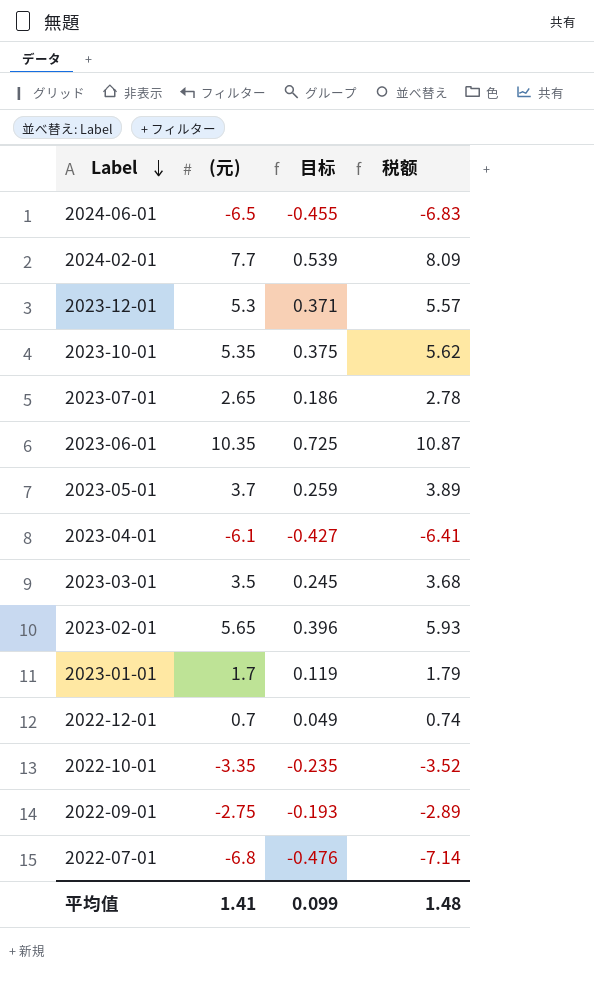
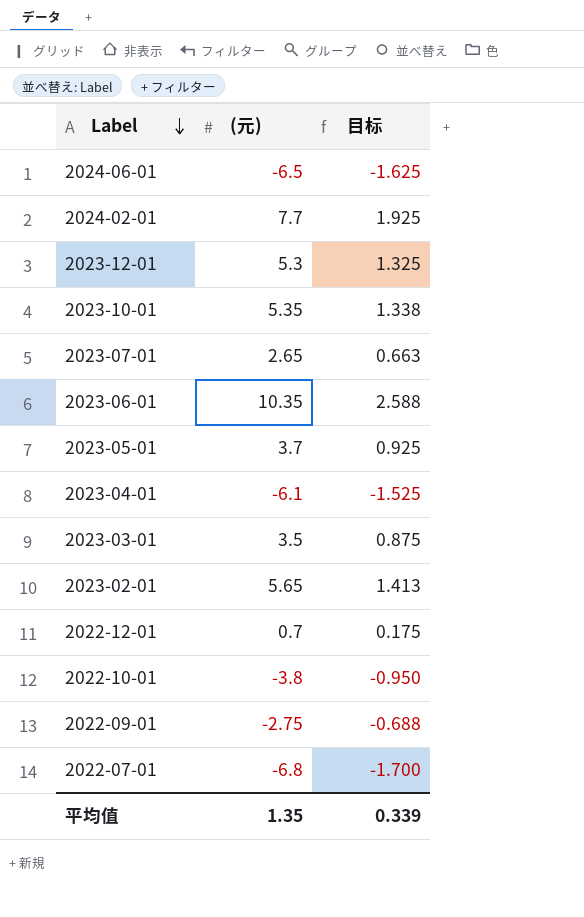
column 税额 | formula: [(元)] * 1.05 -> none
column 目标 | formula: [(元)] * 0.07 -> [(元)] * 0.25
row 2023-01-01: 1.7 | 0.119 | 1.79 -> none
2022-10-01 | (元): -3.35 -> -3.8
平均值 | (元): 1.41 -> 1.35
平均值 | 目标: 0.099 -> 0.339

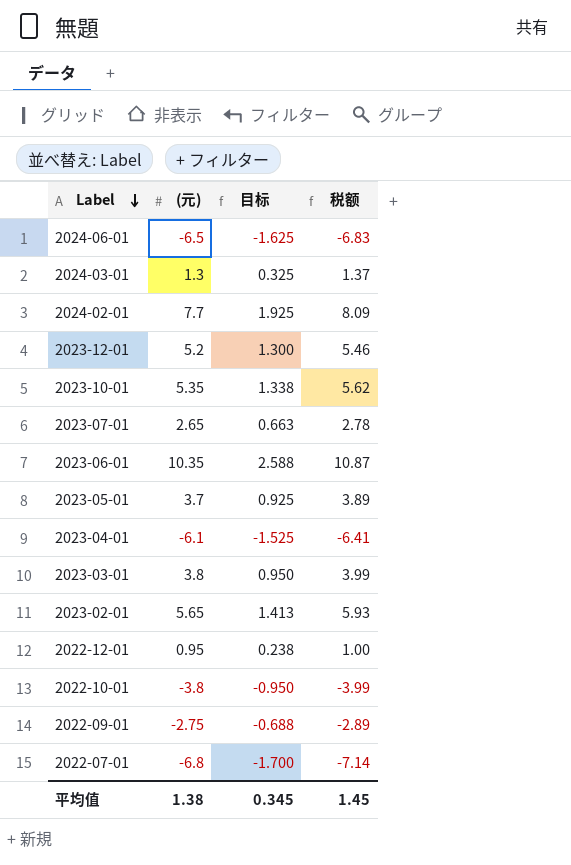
column 税额 | formula: none -> [(元)] * 1.05
row 2024-03-01: none -> 1.3 | 0.325 | 1.37
2023-12-01 | (元): 5.3 -> 5.2
2023-12-01 | 目标: 1.325 -> 1.300
2023-03-01 | (元): 3.5 -> 3.8
2023-03-01 | 目标: 0.875 -> 0.950
2022-12-01 | (元): 0.7 -> 0.95
2022-12-01 | 目标: 0.175 -> 0.238
平均值 | (元): 1.35 -> 1.38
平均值 | 目标: 0.339 -> 0.345

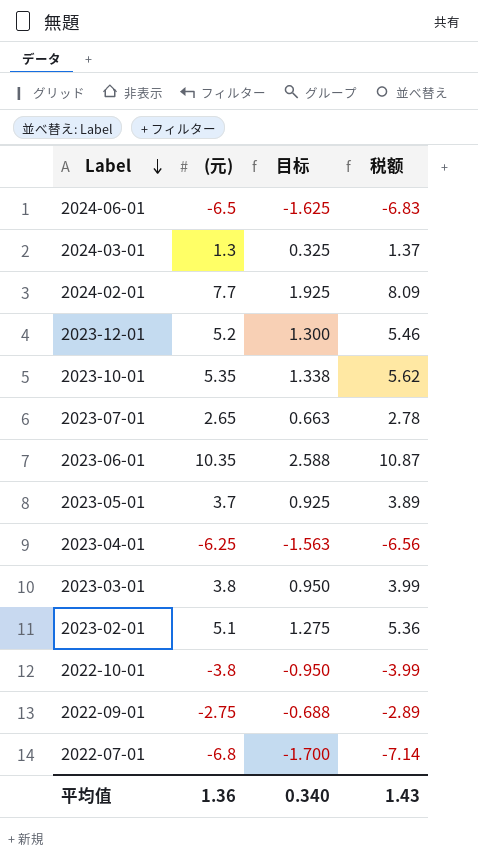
row 2022-12-01: 0.95 | 0.238 | 1.00 -> none
2023-04-01 | (元): -6.1 -> -6.25
2023-04-01 | 目标: -1.525 -> -1.563
2023-04-01 | 税额: -6.41 -> -6.56
2023-02-01 | (元): 5.65 -> 5.1
2023-02-01 | 目标: 1.413 -> 1.275
2023-02-01 | 税额: 5.93 -> 5.36
平均值 | (元): 1.38 -> 1.36
平均值 | 目标: 0.345 -> 0.340
平均值 | 税额: 1.45 -> 1.43

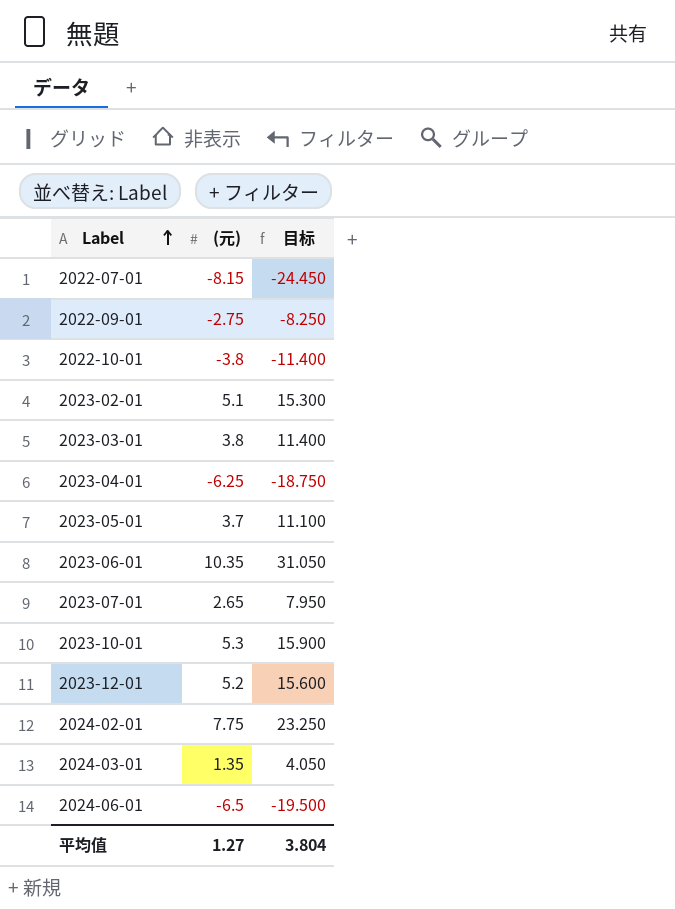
row order: Label descending -> Label ascending
column 税额 | formula: [(元)] * 1.05 -> none
column 目标 | formula: [(元)] * 0.25 -> [(元)] * 3
2022-07-01 | (元): -6.8 -> -8.15
2023-10-01 | (元): 5.35 -> 5.3
2024-02-01 | (元): 7.7 -> 7.75
2024-03-01 | (元): 1.3 -> 1.35
平均值 | (元): 1.36 -> 1.27
平均值 | 目标: 0.340 -> 3.804

